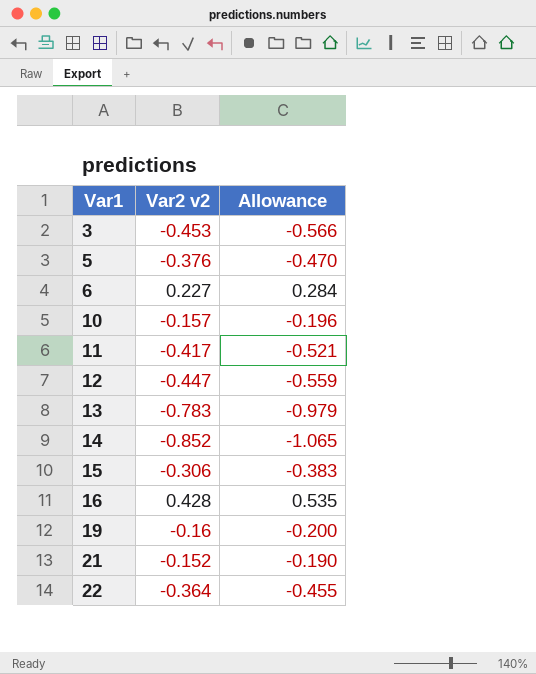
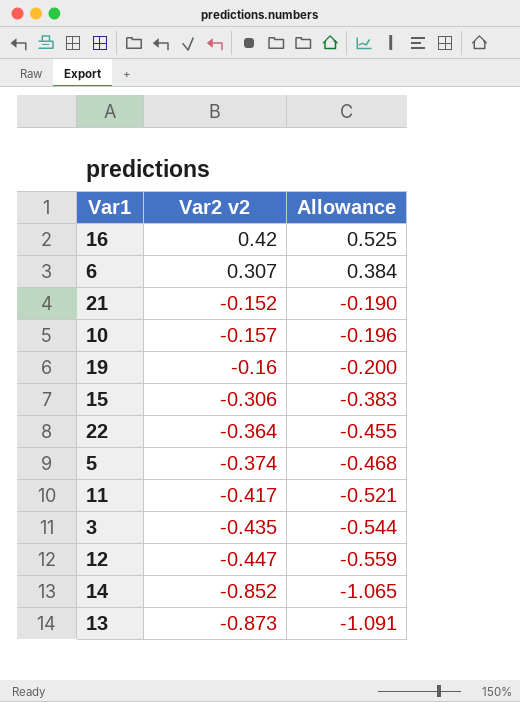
row order: Var1 ascending -> Var2 v2 descending
16 | Var2 v2: 0.428 -> 0.42
16 | Allowance: 0.535 -> 0.525
6 | Var2 v2: 0.227 -> 0.307
6 | Allowance: 0.284 -> 0.384
5 | Var2 v2: -0.376 -> -0.374
5 | Allowance: -0.470 -> -0.468
3 | Var2 v2: -0.453 -> -0.435
3 | Allowance: -0.566 -> -0.544
13 | Var2 v2: -0.783 -> -0.873
13 | Allowance: -0.979 -> -1.091

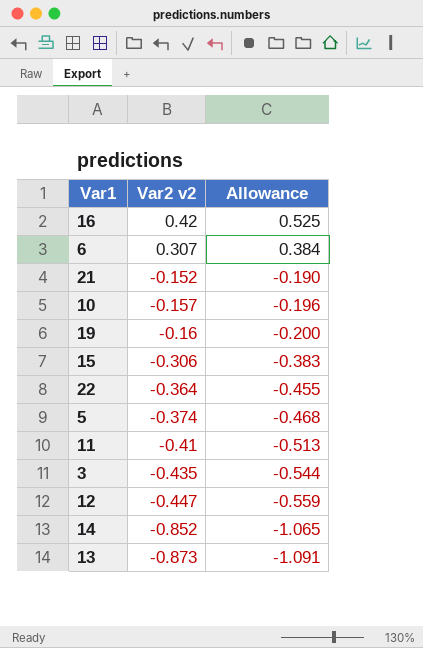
11 | Var2 v2: -0.417 -> -0.41
11 | Allowance: -0.521 -> -0.513

